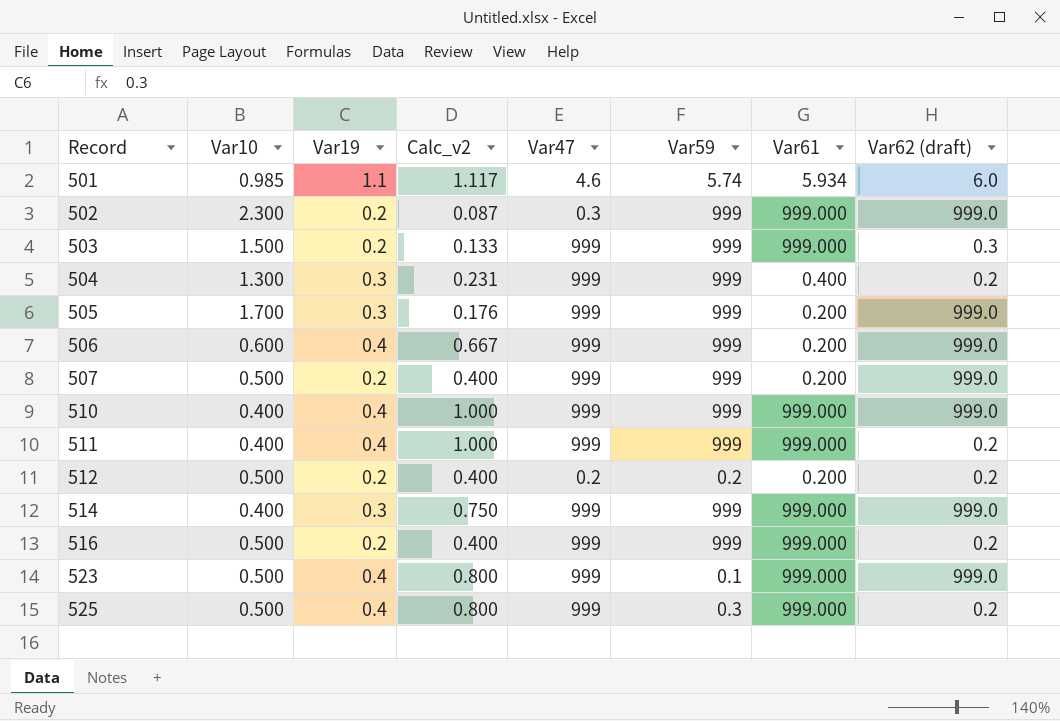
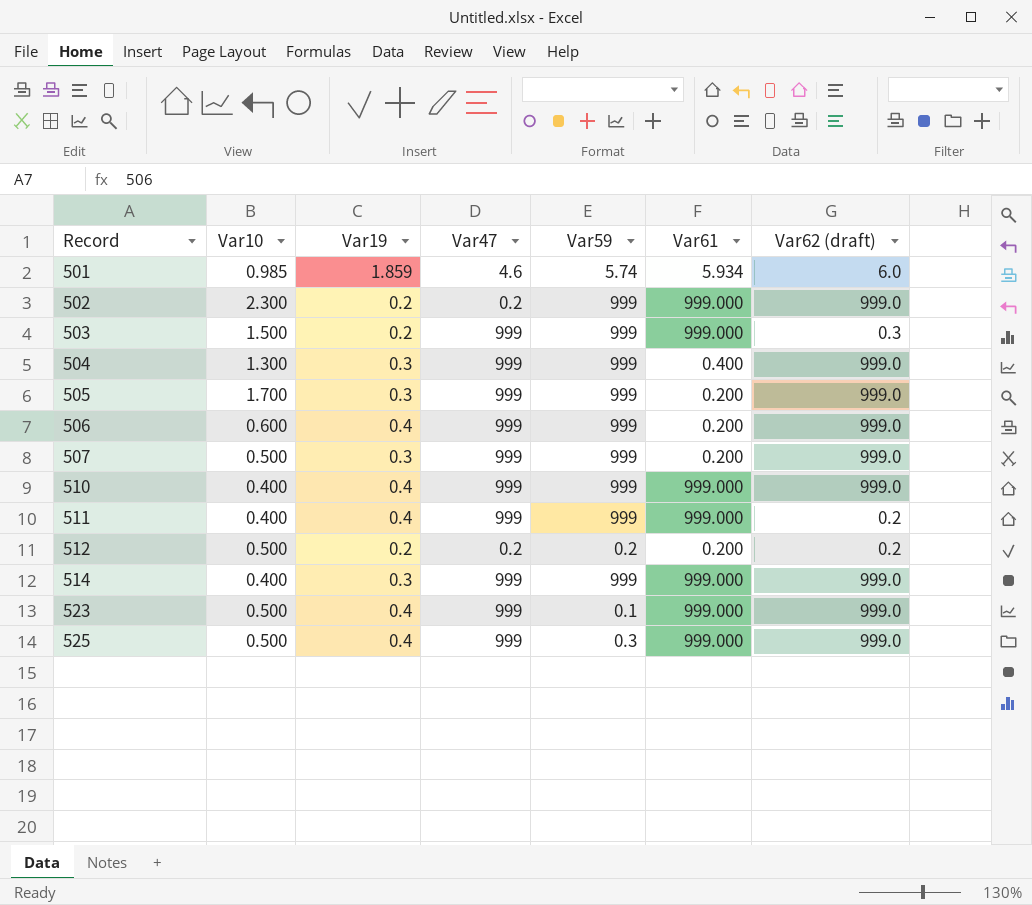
column Calc_v2 | formula: [Var19] / [Var10] -> none
row 516: 0.500 | 0.2 | 0.400 | 999 | 999 | 999.000 | 0.2 -> none
501 | Var19: 1.1 -> 1.859
502 | Var47: 0.3 -> 0.2
504 | Var62 (draft): 0.2 -> 999.0
507 | Var19: 0.2 -> 0.3
525 | Var62 (draft): 0.2 -> 999.0

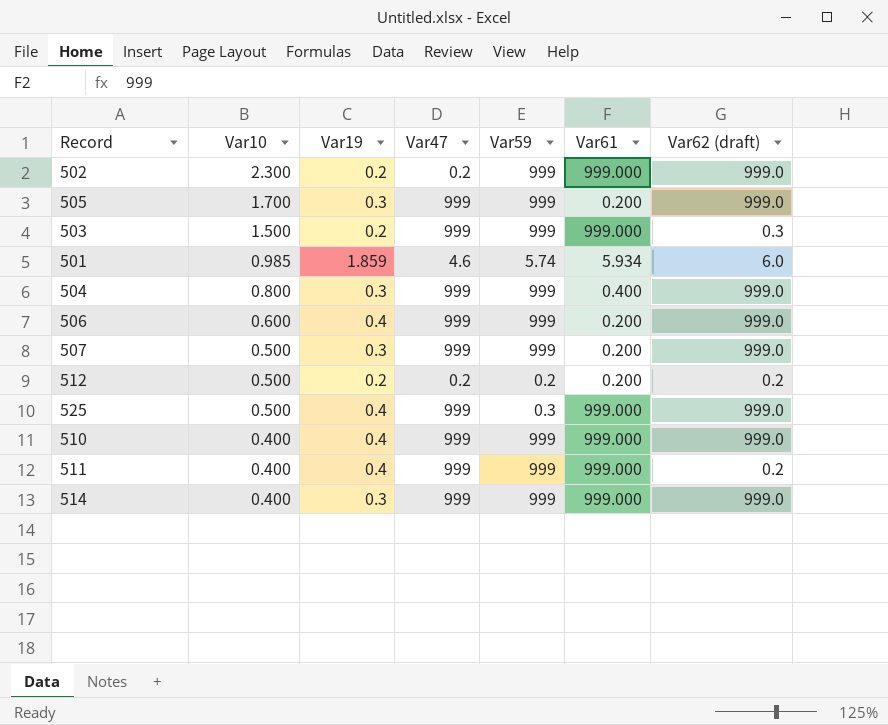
row order: Record ascending -> Var10 descending
row 523: 0.500 | 0.4 | 999 | 0.1 | 999.000 | 999.0 -> none
504 | Var10: 1.300 -> 0.800

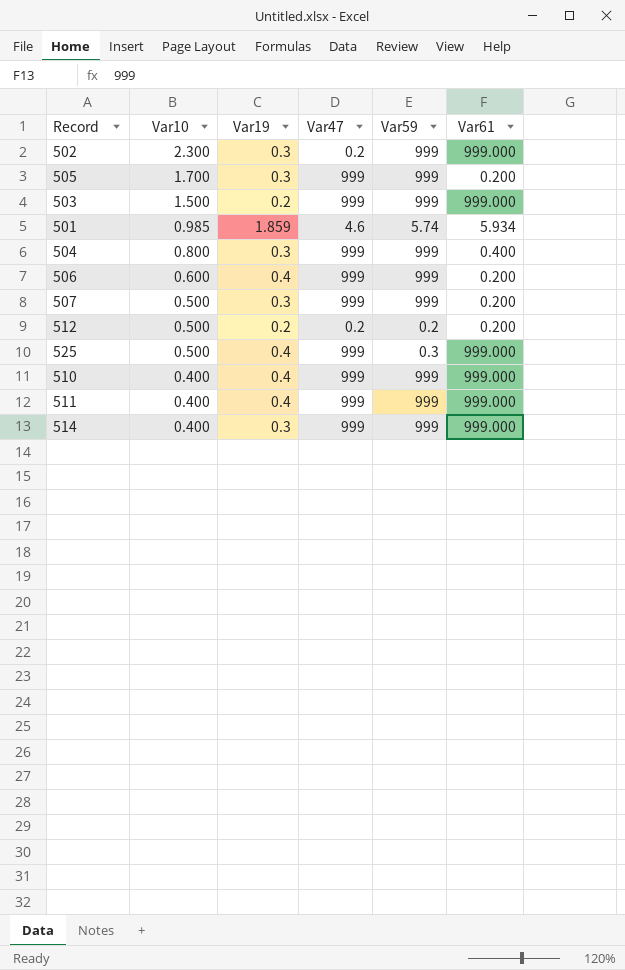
column Var62 (draft) | position: 7 -> none
502 | Var19: 0.2 -> 0.3

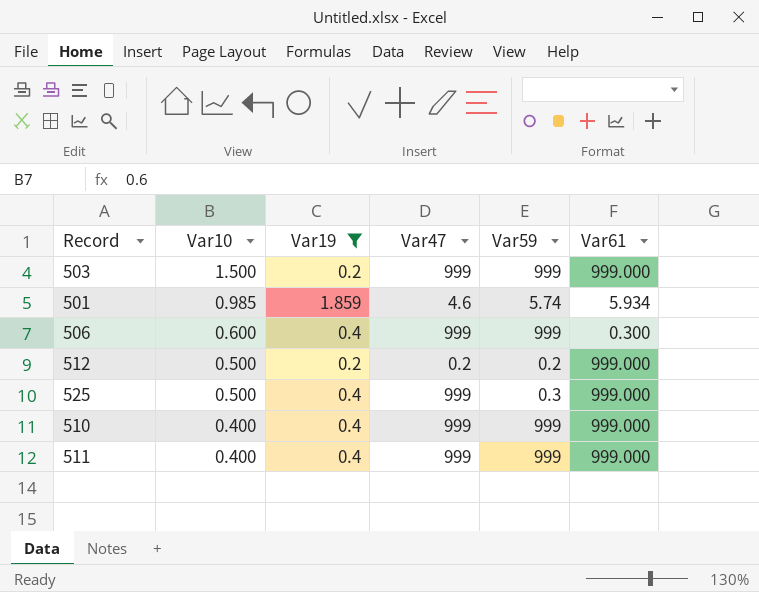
filter: none -> Var19 != 0.3
506 | Var61: 0.200 -> 0.300
512 | Var61: 0.200 -> 999.000

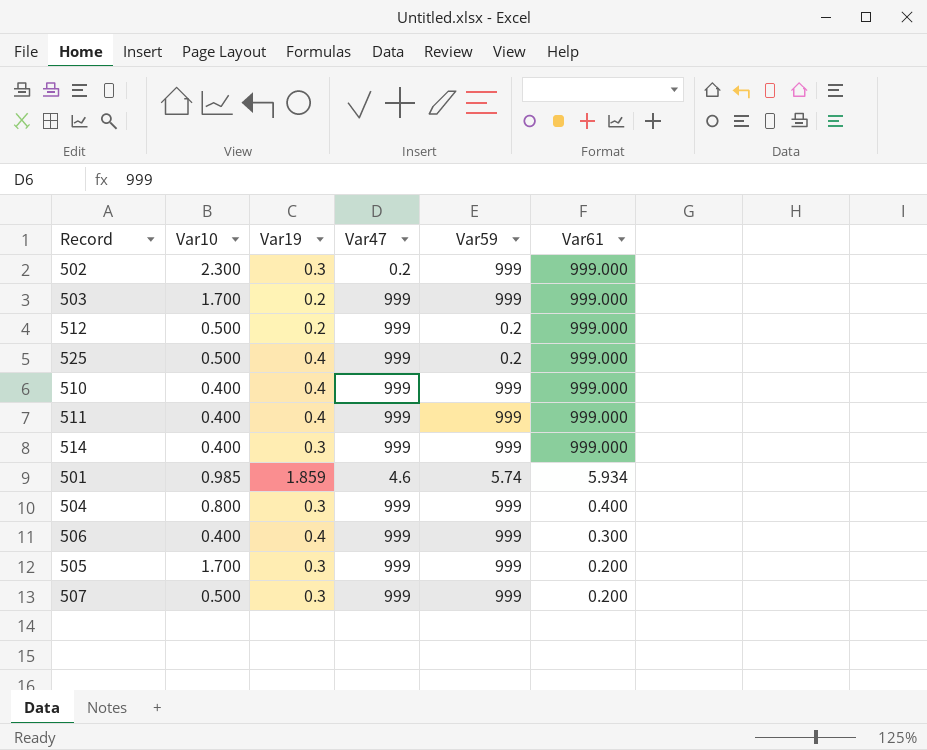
filter: Var19 != 0.3 -> none
row order: Var10 descending -> Var61 descending
503 | Var10: 1.500 -> 1.700
512 | Var47: 0.2 -> 999
525 | Var59: 0.3 -> 0.2
506 | Var10: 0.600 -> 0.400

